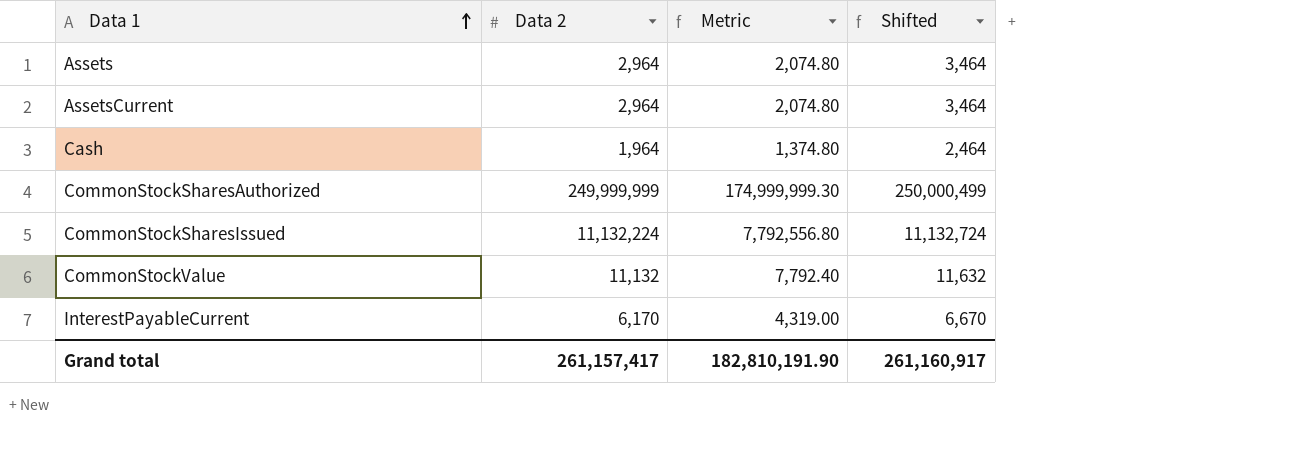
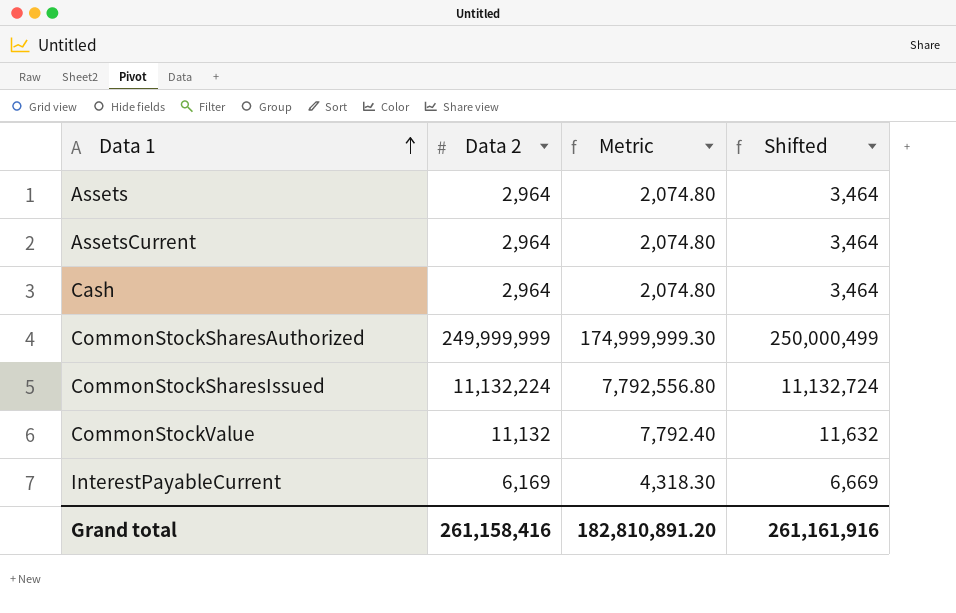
Cash | Data 2: 1,964 -> 2,964
Cash | Metric: 1,374.80 -> 2,074.80
Cash | Shifted: 2,464 -> 3,464
InterestPayableCurrent | Data 2: 6,170 -> 6,169
InterestPayableCurrent | Metric: 4,319.00 -> 4,318.30
InterestPayableCurrent | Shifted: 6,670 -> 6,669
Grand total | Data 2: 261,157,417 -> 261,158,416
Grand total | Metric: 182,810,191.90 -> 182,810,891.20
Grand total | Shifted: 261,160,917 -> 261,161,916

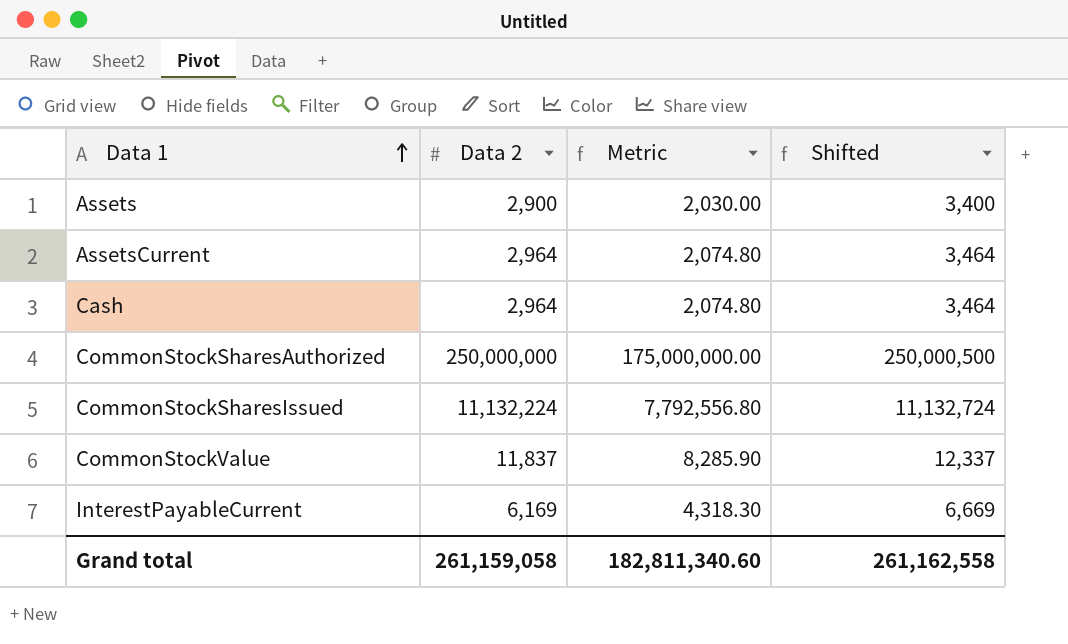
Assets | Data 2: 2,964 -> 2,900
Assets | Metric: 2,074.80 -> 2,030.00
Assets | Shifted: 3,464 -> 3,400
CommonStockSharesAuthorized | Data 2: 249,999,999 -> 250,000,000
CommonStockSharesAuthorized | Metric: 174,999,999.30 -> 175,000,000.00
CommonStockSharesAuthorized | Shifted: 250,000,499 -> 250,000,500
CommonStockValue | Data 2: 11,132 -> 11,837
CommonStockValue | Metric: 7,792.40 -> 8,285.90
CommonStockValue | Shifted: 11,632 -> 12,337
Grand total | Data 2: 261,158,416 -> 261,159,058
Grand total | Metric: 182,810,891.20 -> 182,811,340.60
Grand total | Shifted: 261,161,916 -> 261,162,558

